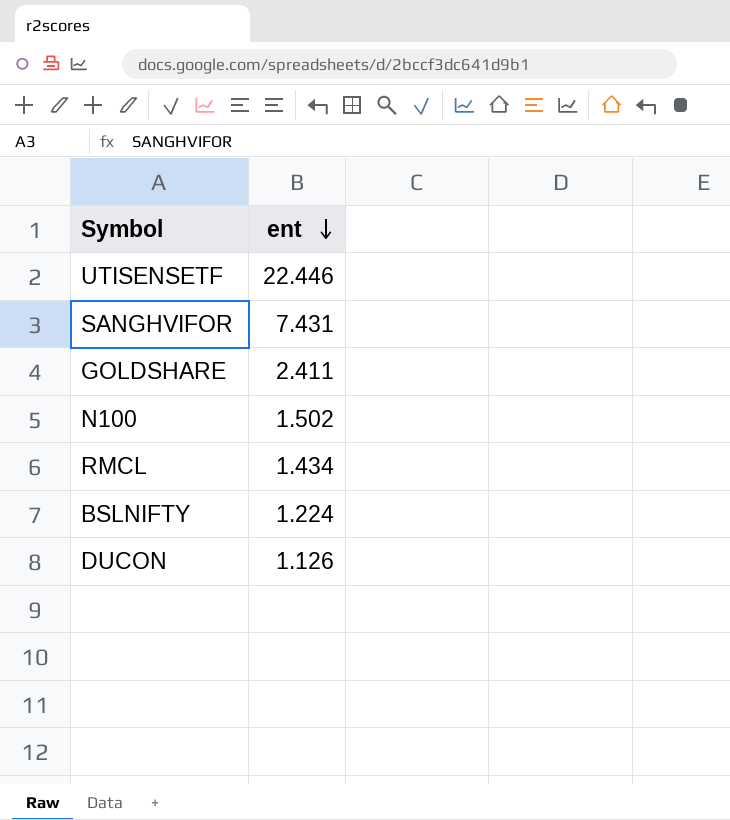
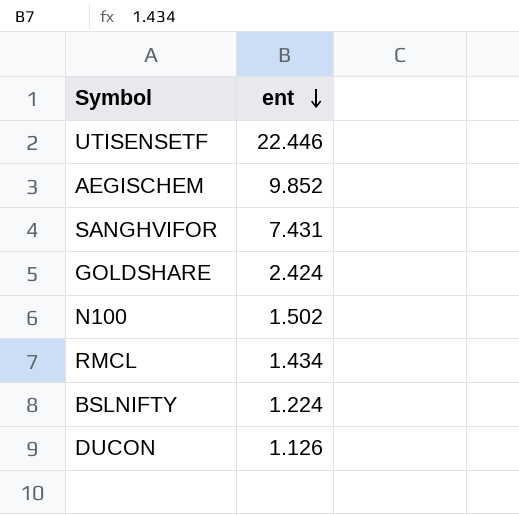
row AEGISCHEM: none -> 9.852
GOLDSHARE | ent: 2.411 -> 2.424

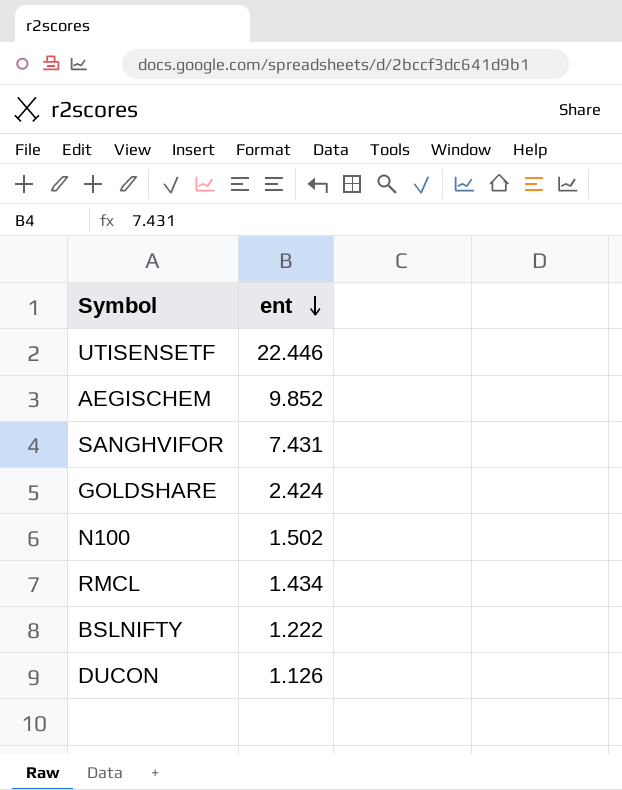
BSLNIFTY | ent: 1.224 -> 1.222

